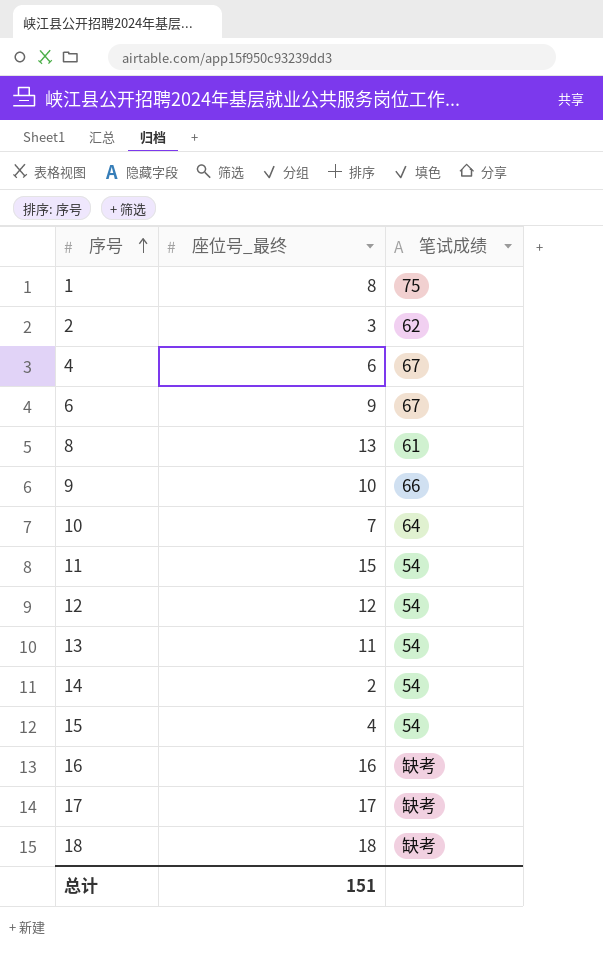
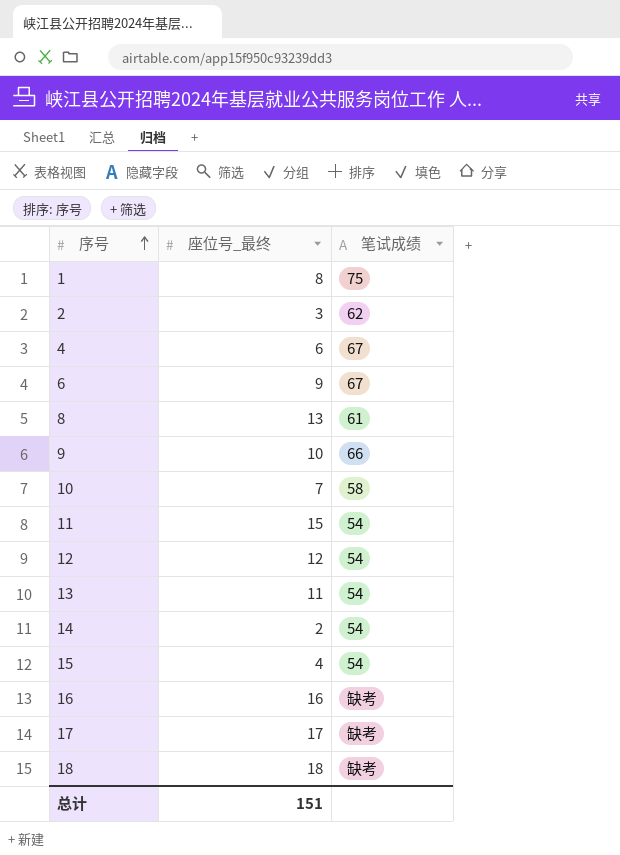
10 | 笔试成绩: 64 -> 58

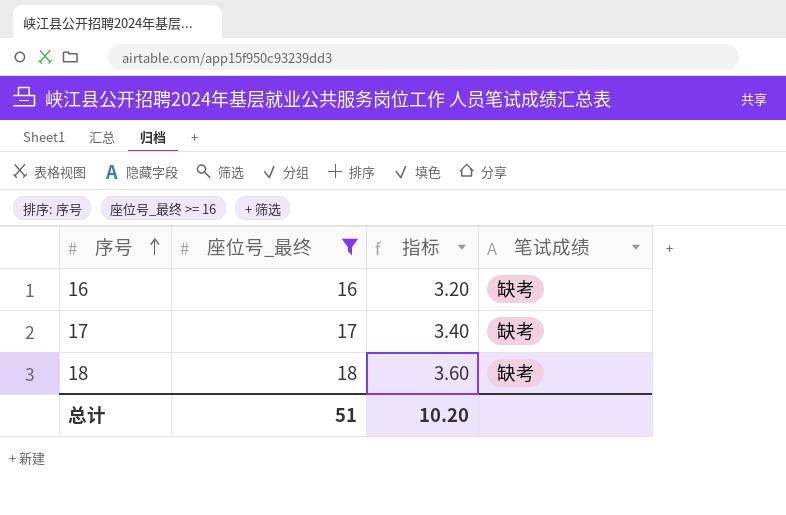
filter: none -> 座位号_最终 >= 16
column 指标 | formula: none -> [座位号_最终] * 0.2
总计 | 座位号_最终: 151 -> 51

